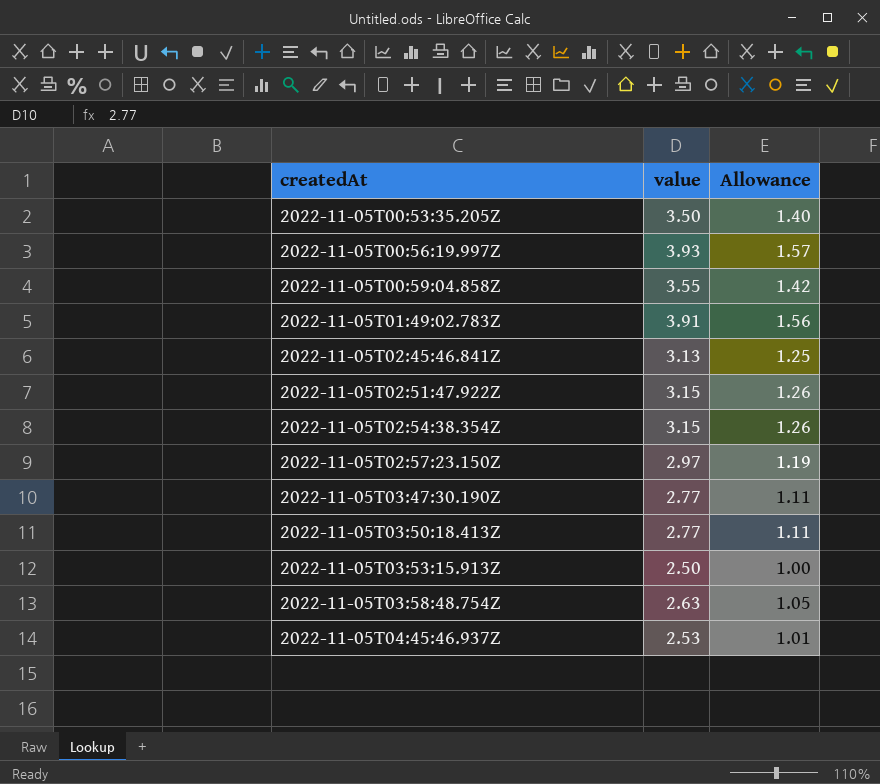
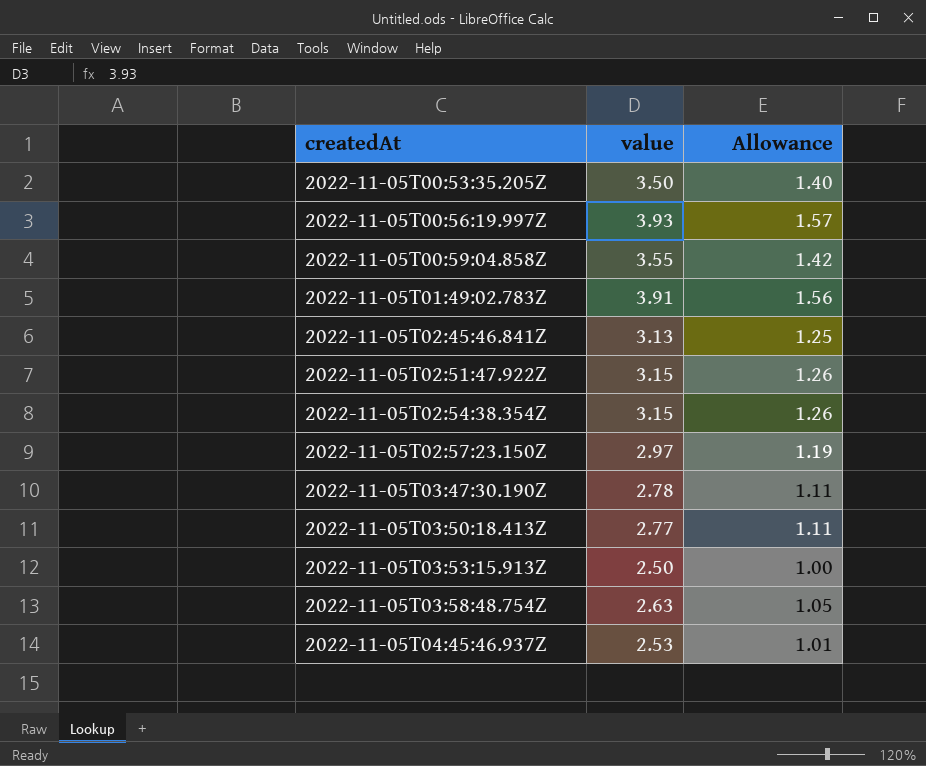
2022-11-05T03:47:30.190Z | value: 2.77 -> 2.78

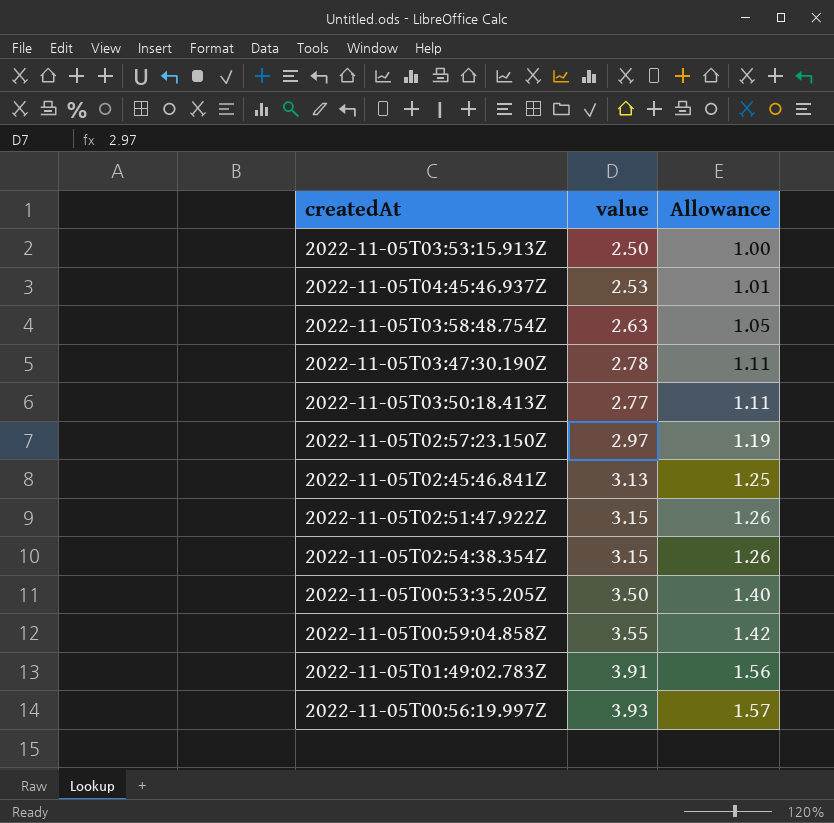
row order: createdAt ascending -> Allowance ascending

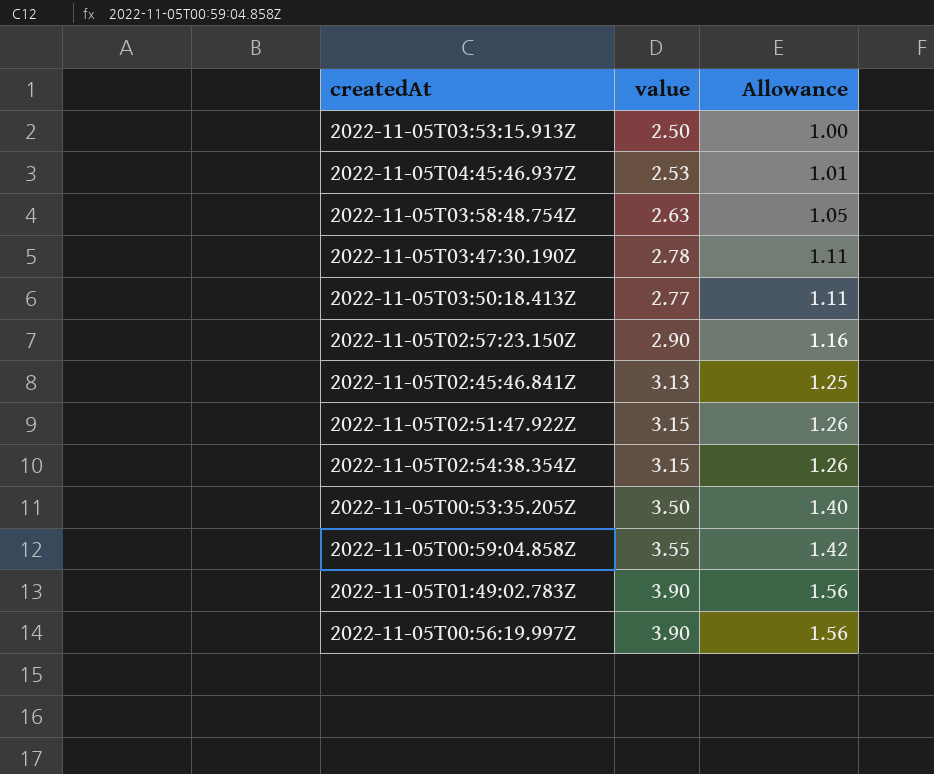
2022-11-05T02:57:23.150Z | value: 2.97 -> 2.90
2022-11-05T02:57:23.150Z | Allowance: 1.19 -> 1.16
2022-11-05T01:49:02.783Z | value: 3.91 -> 3.90
2022-11-05T00:56:19.997Z | value: 3.93 -> 3.90
2022-11-05T00:56:19.997Z | Allowance: 1.57 -> 1.56

